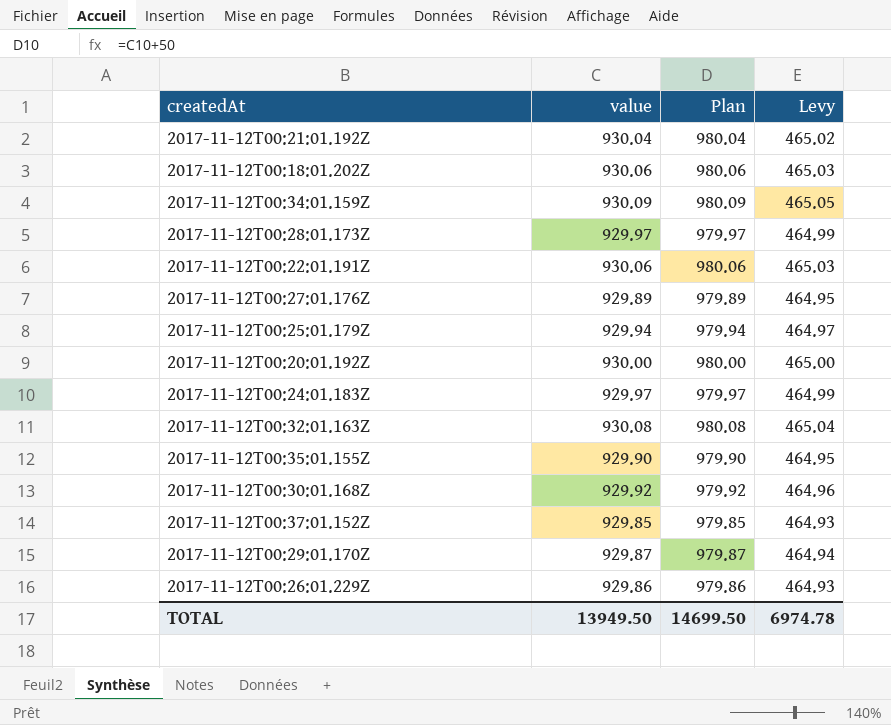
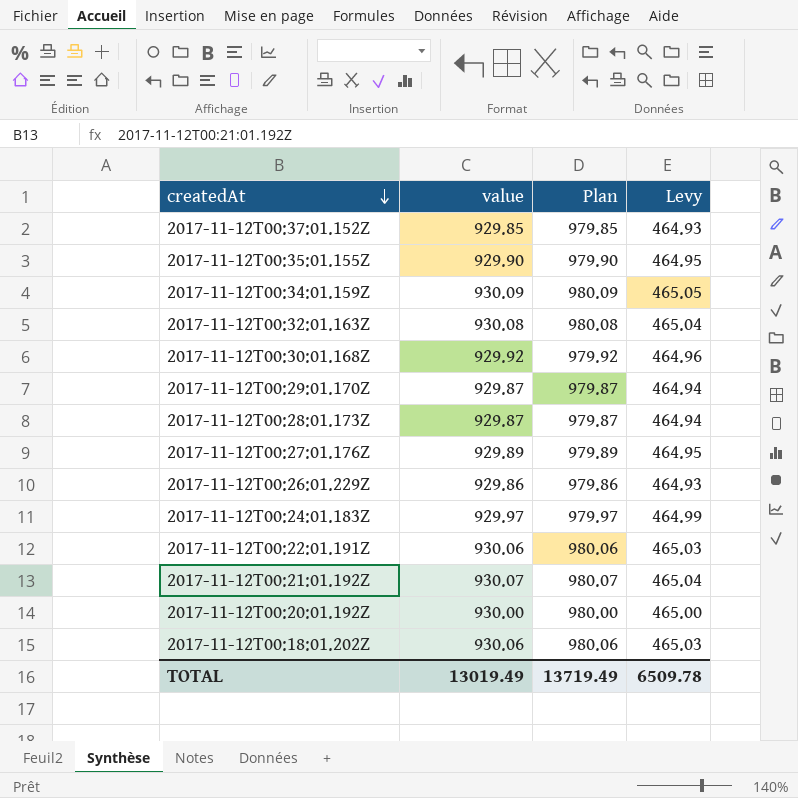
row order: none -> createdAt descending
row 2017-11-12T00:25:01.179Z: 929.94 | 979.94 | 464.97 -> none
2017-11-12T00:28:01.173Z | value: 929.97 -> 929.87
2017-11-12T00:28:01.173Z | Plan: 979.97 -> 979.87
2017-11-12T00:28:01.173Z | Levy: 464.99 -> 464.94
2017-11-12T00:21:01.192Z | value: 930.04 -> 930.07
2017-11-12T00:21:01.192Z | Plan: 980.04 -> 980.07
2017-11-12T00:21:01.192Z | Levy: 465.02 -> 465.04
TOTAL | value: 13949.50 -> 13019.49
TOTAL | Plan: 14699.50 -> 13719.49
TOTAL | Levy: 6974.78 -> 6509.78

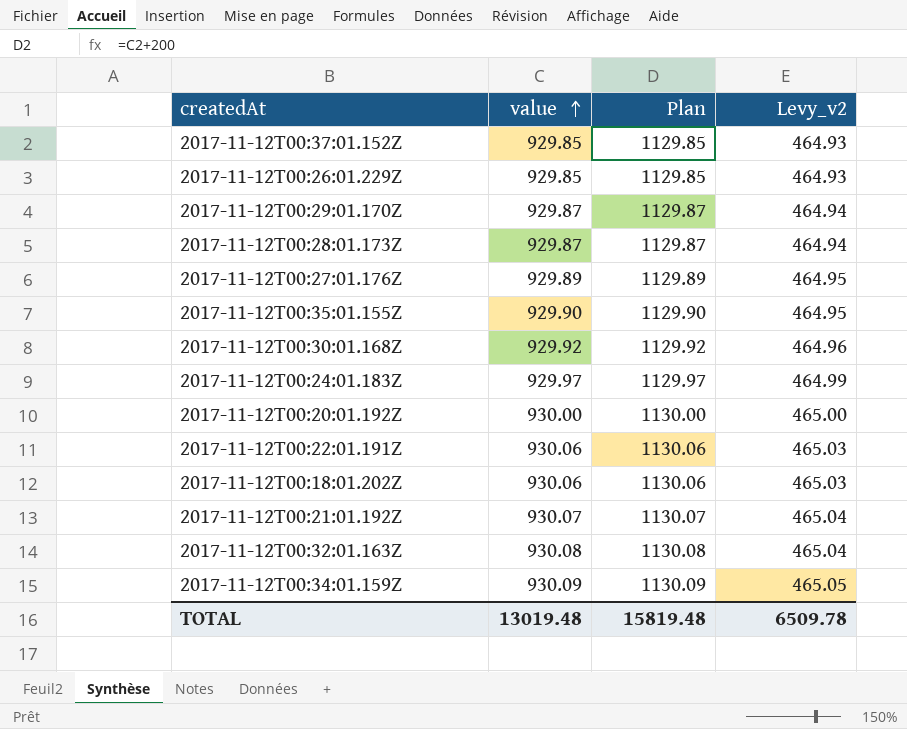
row order: createdAt descending -> value ascending
column Plan | formula: [value] + 50 -> [value] + 200
column name: Levy -> Levy_v2
2017-11-12T00:26:01.229Z | value: 929.86 -> 929.85
TOTAL | value: 13019.49 -> 13019.48
TOTAL | Plan: 13719.49 -> 15819.48

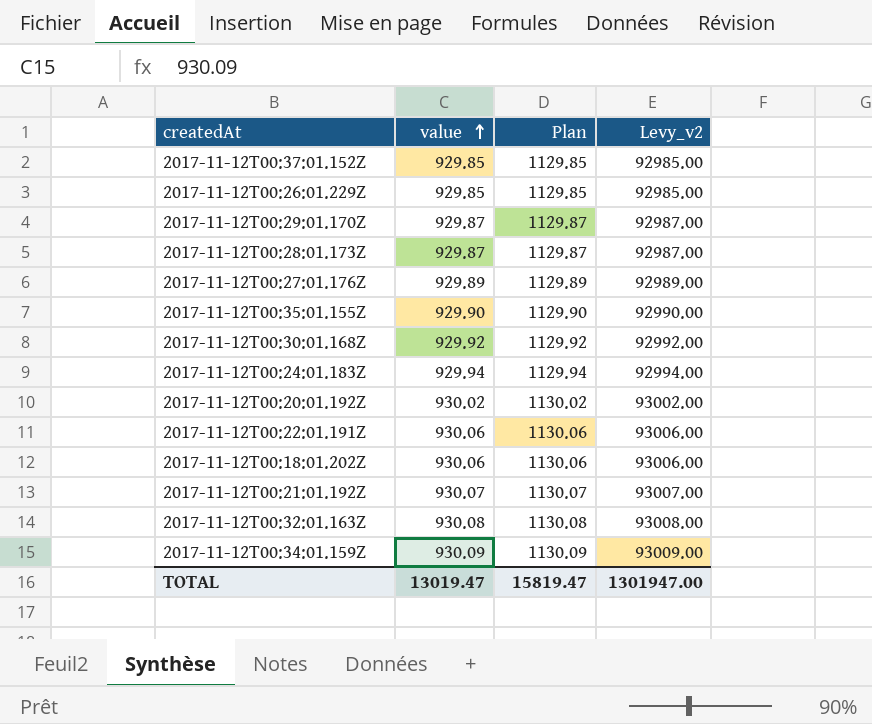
column Levy_v2 | formula: [value] * 0.5 -> [value] * 100
2017-11-12T00:24:01.183Z | value: 929.97 -> 929.94
2017-11-12T00:24:01.183Z | Plan: 1129.97 -> 1129.94
2017-11-12T00:20:01.192Z | value: 930.00 -> 930.02
2017-11-12T00:20:01.192Z | Plan: 1130.00 -> 1130.02
TOTAL | value: 13019.48 -> 13019.47
TOTAL | Plan: 15819.48 -> 15819.47
TOTAL | Levy_v2: 6509.78 -> 1301947.00

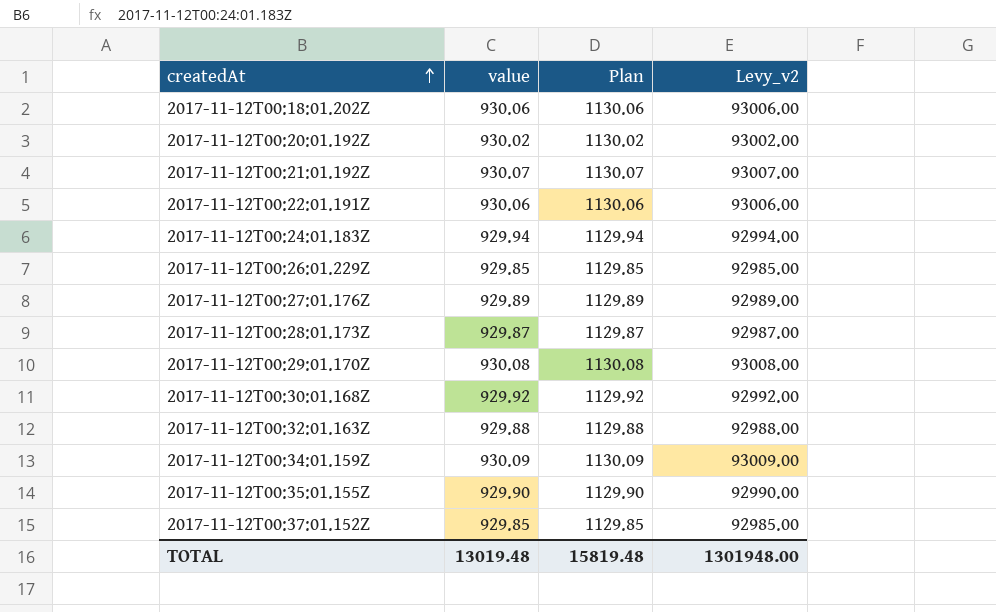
row order: value ascending -> createdAt ascending
2017-11-12T00:29:01.170Z | value: 929.87 -> 930.08
2017-11-12T00:29:01.170Z | Plan: 1129.87 -> 1130.08
2017-11-12T00:29:01.170Z | Levy_v2: 92987.00 -> 93008.00
2017-11-12T00:32:01.163Z | value: 930.08 -> 929.88
2017-11-12T00:32:01.163Z | Plan: 1130.08 -> 1129.88
2017-11-12T00:32:01.163Z | Levy_v2: 93008.00 -> 92988.00
TOTAL | value: 13019.47 -> 13019.48
TOTAL | Plan: 15819.47 -> 15819.48
TOTAL | Levy_v2: 1301947.00 -> 1301948.00

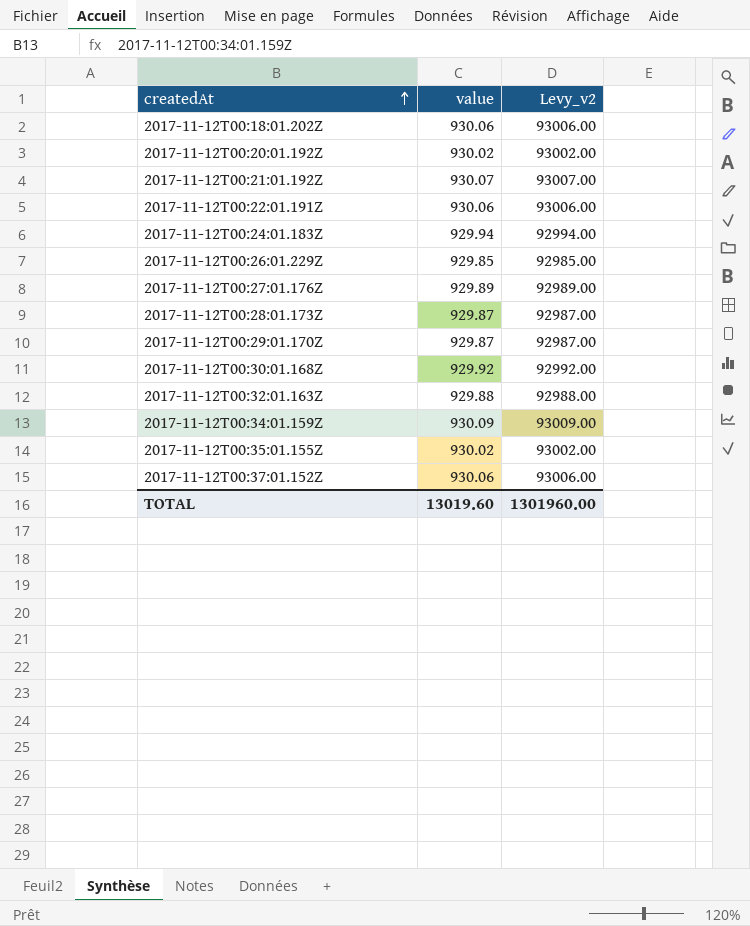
column Plan | formula: [value] + 200 -> none
2017-11-12T00:29:01.170Z | value: 930.08 -> 929.87
2017-11-12T00:29:01.170Z | Levy_v2: 93008.00 -> 92987.00
2017-11-12T00:35:01.155Z | value: 929.90 -> 930.02
2017-11-12T00:35:01.155Z | Levy_v2: 92990.00 -> 93002.00
2017-11-12T00:37:01.152Z | value: 929.85 -> 930.06
2017-11-12T00:37:01.152Z | Levy_v2: 92985.00 -> 93006.00
TOTAL | value: 13019.48 -> 13019.60
TOTAL | Levy_v2: 1301948.00 -> 1301960.00

